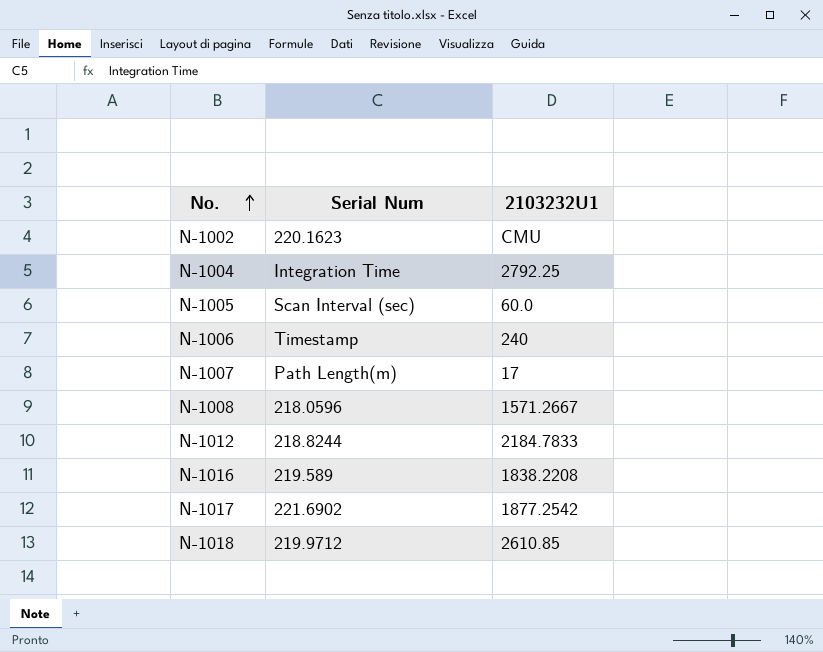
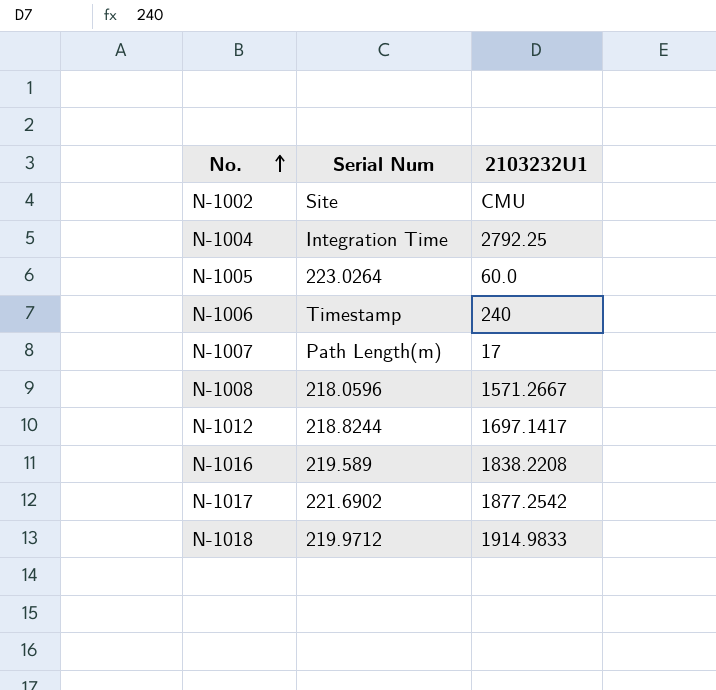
N-1002 | Serial Num: 220.1623 -> Site
N-1005 | Serial Num: Scan Interval (sec) -> 223.0264
N-1012 | 2103232U1: 2184.7833 -> 1697.1417
N-1018 | 2103232U1: 2610.85 -> 1914.9833

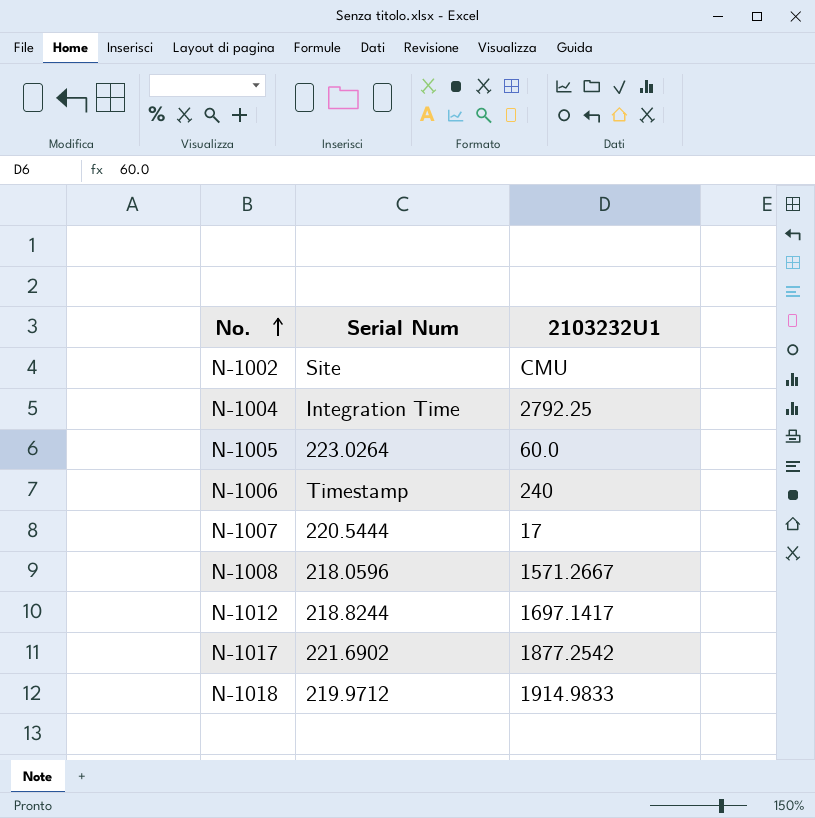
row N-1016: 219.589 | 1838.2208 -> none
N-1007 | Serial Num: Path Length(m) -> 220.5444

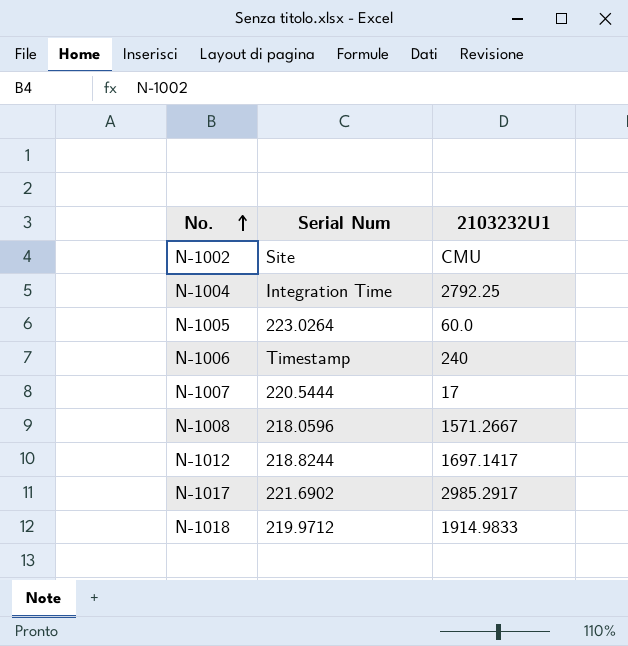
N-1017 | 2103232U1: 1877.2542 -> 2985.2917

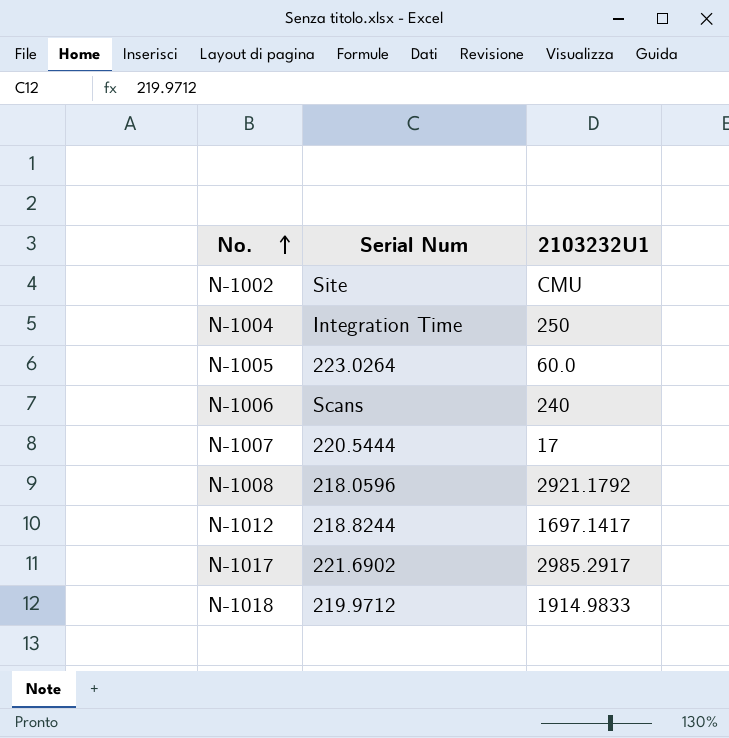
N-1004 | 2103232U1: 2792.25 -> 250
N-1006 | Serial Num: Timestamp -> Scans
N-1008 | 2103232U1: 1571.2667 -> 2921.1792

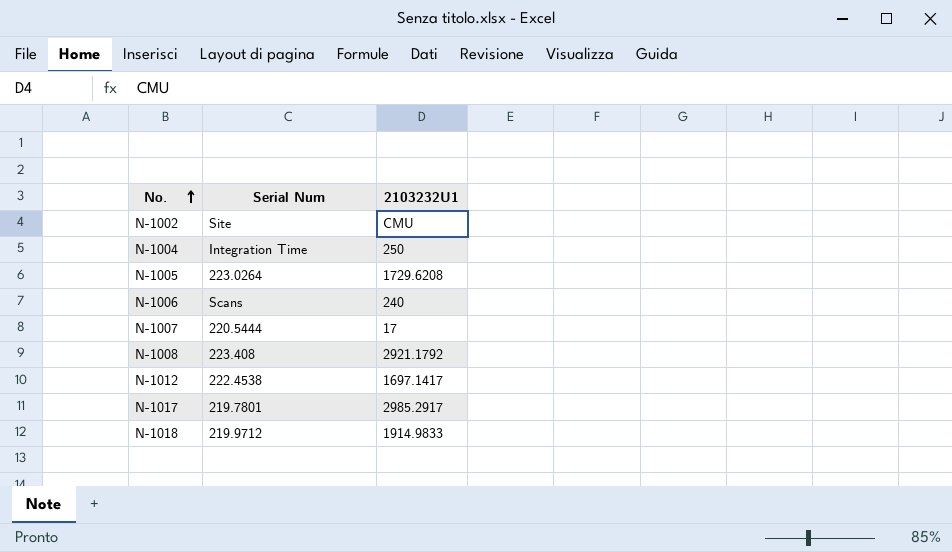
N-1005 | 2103232U1: 60.0 -> 1729.6208
N-1008 | Serial Num: 218.0596 -> 223.408
N-1012 | Serial Num: 218.8244 -> 222.4538
N-1017 | Serial Num: 221.6902 -> 219.7801

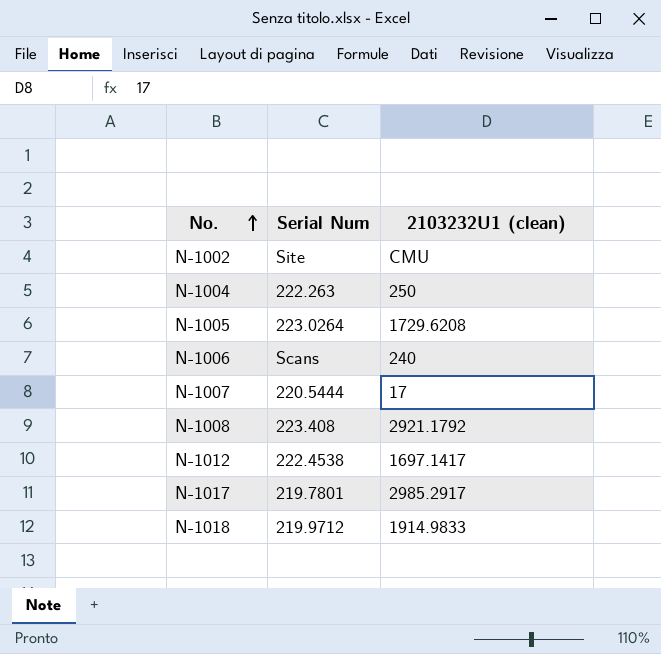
column name: 2103232U1 -> 2103232U1 (clean)
N-1004 | Serial Num: Integration Time -> 222.263

